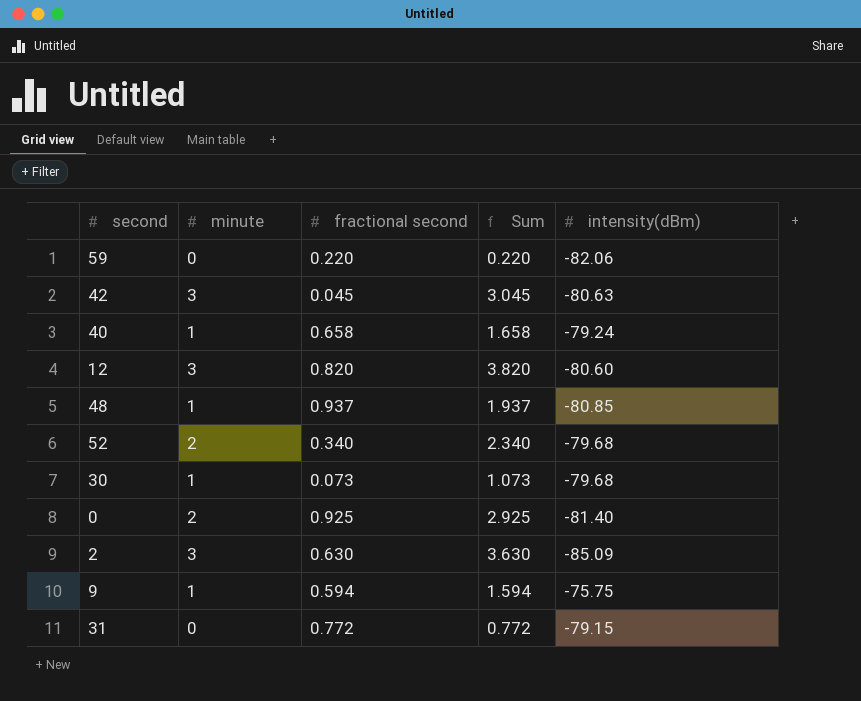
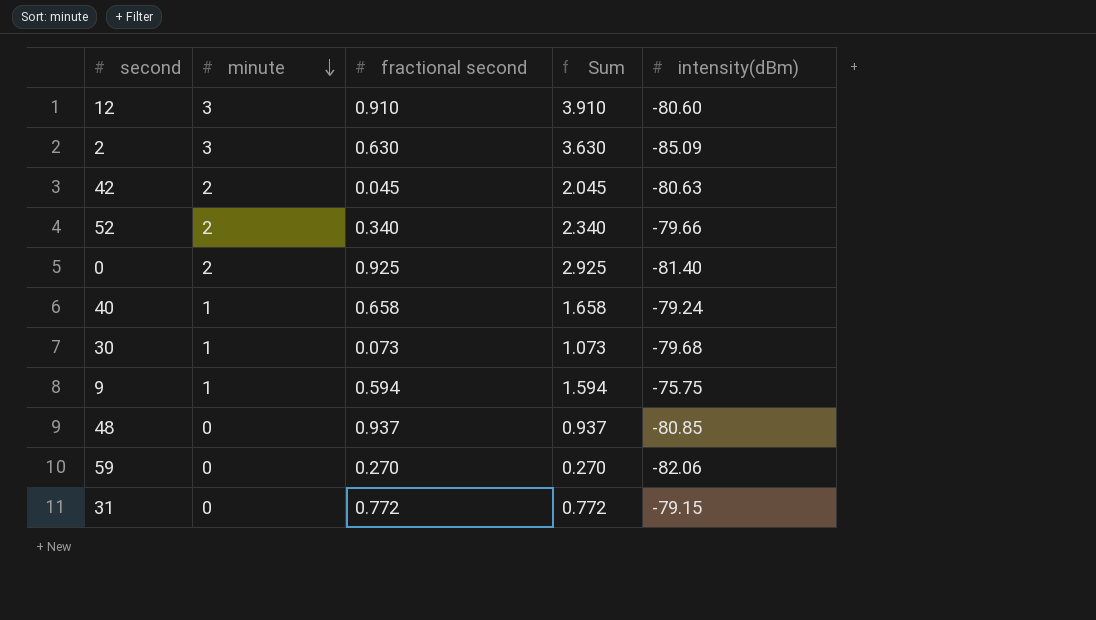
row order: none -> minute descending
12 | fractional second: 0.820 -> 0.910
12 | Sum: 3.820 -> 3.910
42 | minute: 3 -> 2
42 | Sum: 3.045 -> 2.045
52 | intensity(dBm): -79.68 -> -79.66
48 | minute: 1 -> 0
48 | Sum: 1.937 -> 0.937
59 | fractional second: 0.220 -> 0.270
59 | Sum: 0.220 -> 0.270

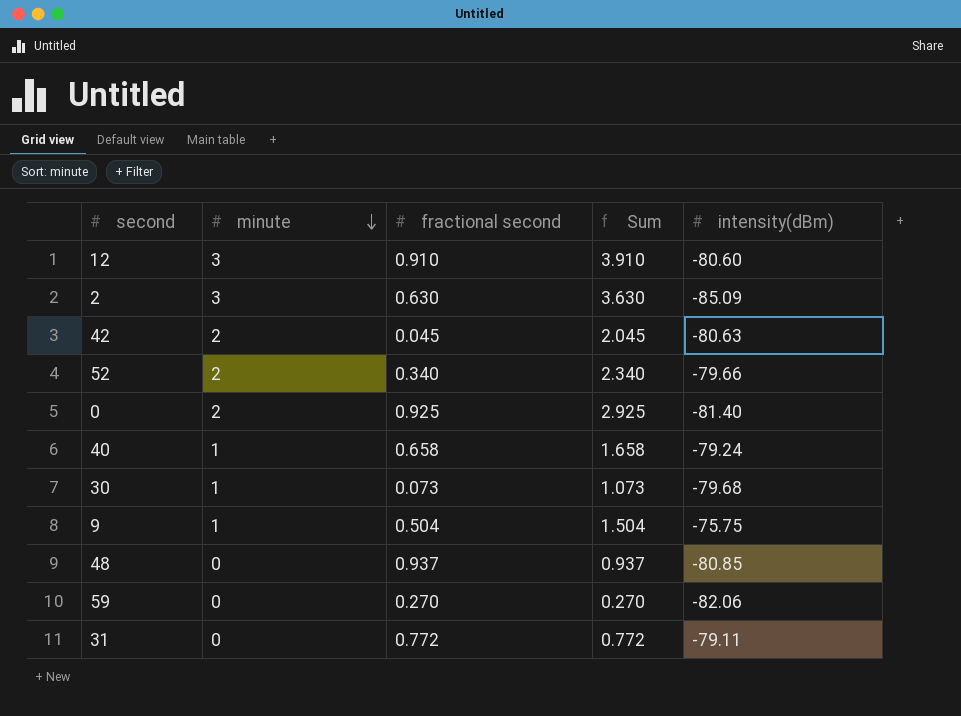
9 | fractional second: 0.594 -> 0.504
9 | Sum: 1.594 -> 1.504
31 | intensity(dBm): -79.15 -> -79.11

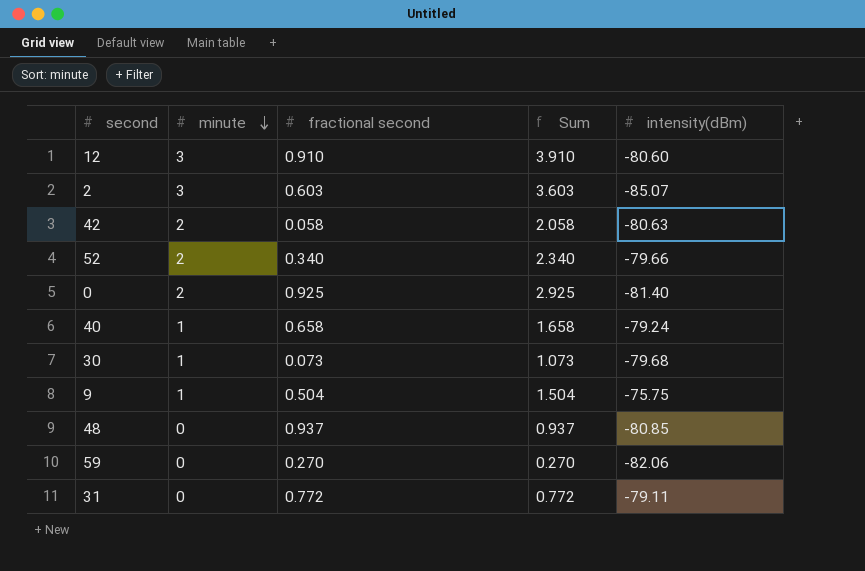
2 | fractional second: 0.630 -> 0.603
2 | Sum: 3.630 -> 3.603
2 | intensity(dBm): -85.09 -> -85.07
42 | fractional second: 0.045 -> 0.058
42 | Sum: 2.045 -> 2.058

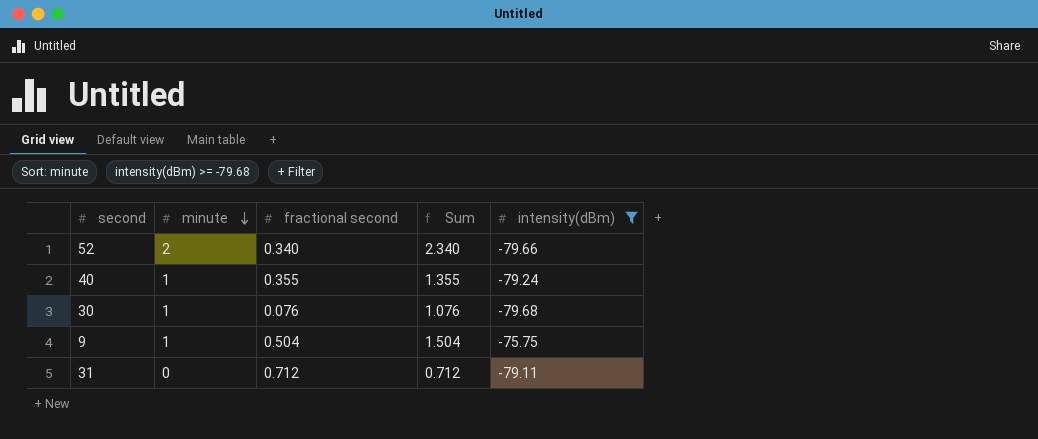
filter: none -> intensity(dBm) >= -79.68
40 | fractional second: 0.658 -> 0.355
40 | Sum: 1.658 -> 1.355
30 | fractional second: 0.073 -> 0.076
30 | Sum: 1.073 -> 1.076
31 | fractional second: 0.772 -> 0.712
31 | Sum: 0.772 -> 0.712

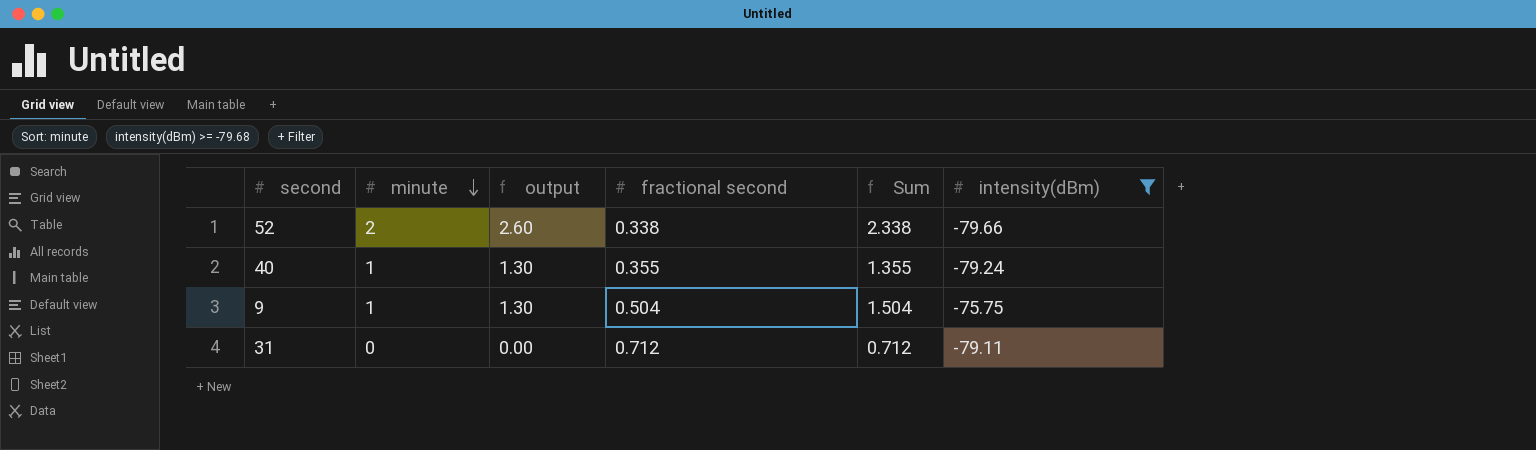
column output | formula: none -> [minute] * 1.3
row 30: 1 | 0.076 | 1.076 | -79.68 -> none
52 | fractional second: 0.340 -> 0.338
52 | Sum: 2.340 -> 2.338

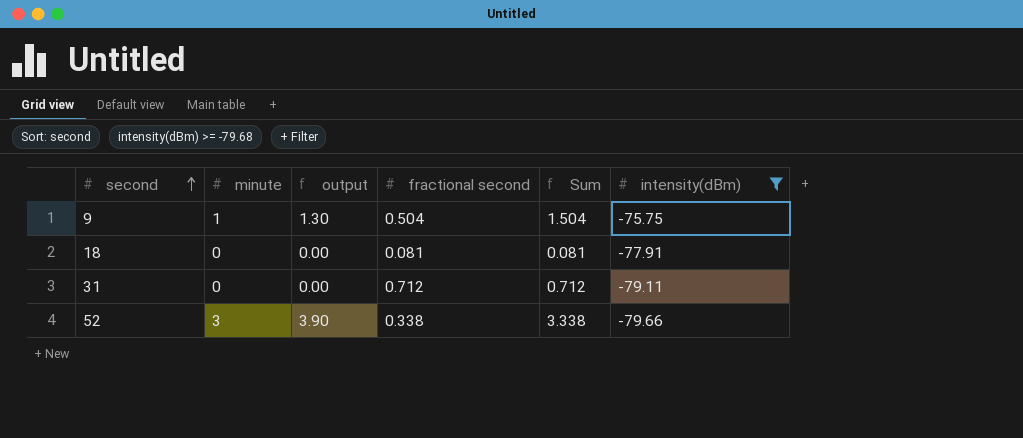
row order: minute descending -> second ascending
row 40: 1 | 1.30 | 0.355 | 1.355 | -79.24 -> none
row 18: none -> 0 | 0.00 | 0.081 | 0.081 | -77.91
52 | minute: 2 -> 3
52 | output: 2.60 -> 3.90
52 | Sum: 2.338 -> 3.338

